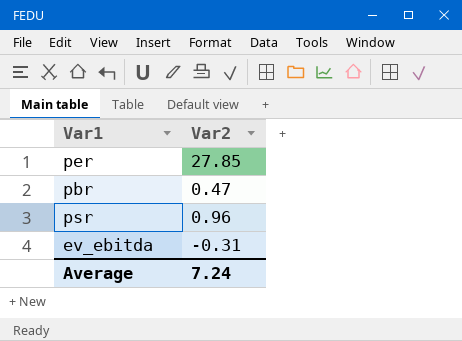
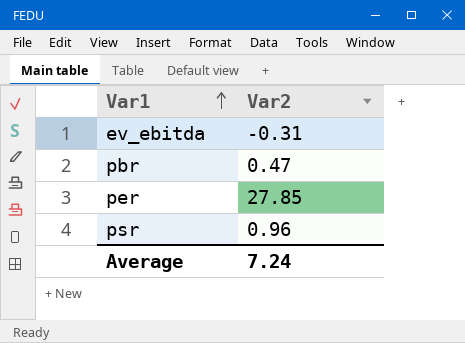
row order: none -> Var1 ascending

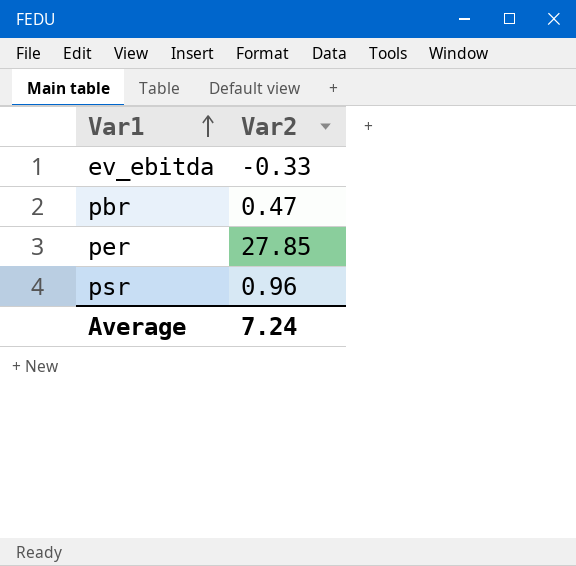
ev_ebitda | Var2: -0.31 -> -0.33

